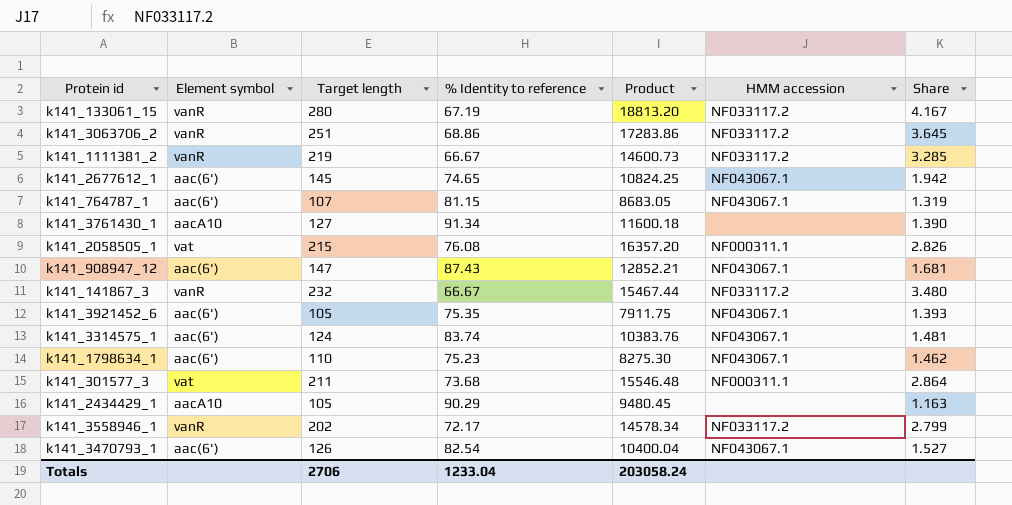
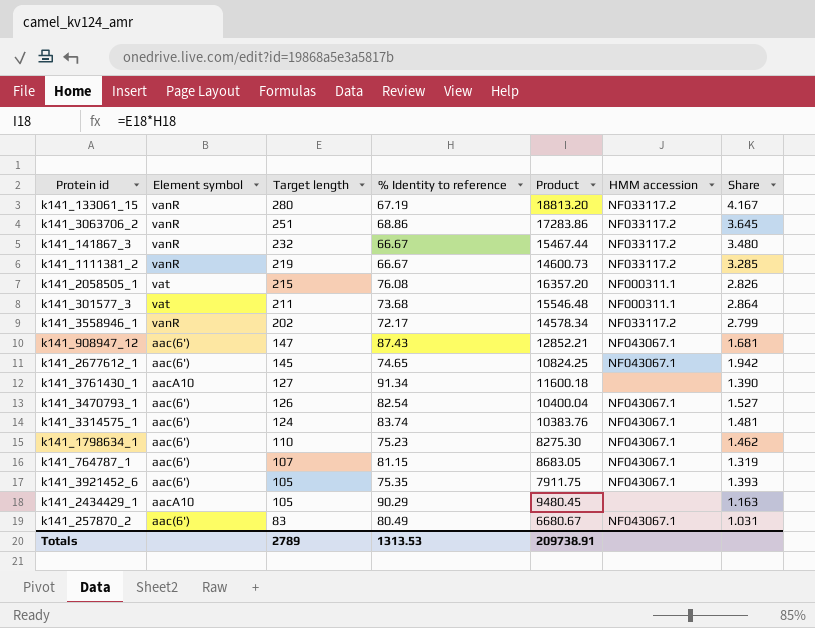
row order: none -> Target length descending
row k141_257870_2: none -> aac(6') | 83 | 80.49 | 6680.67 | NF043067.1 | 1.031
Totals | Target length: 2706 -> 2789
Totals | % Identity to reference: 1233.04 -> 1313.53
Totals | Product: 203058.24 -> 209738.91

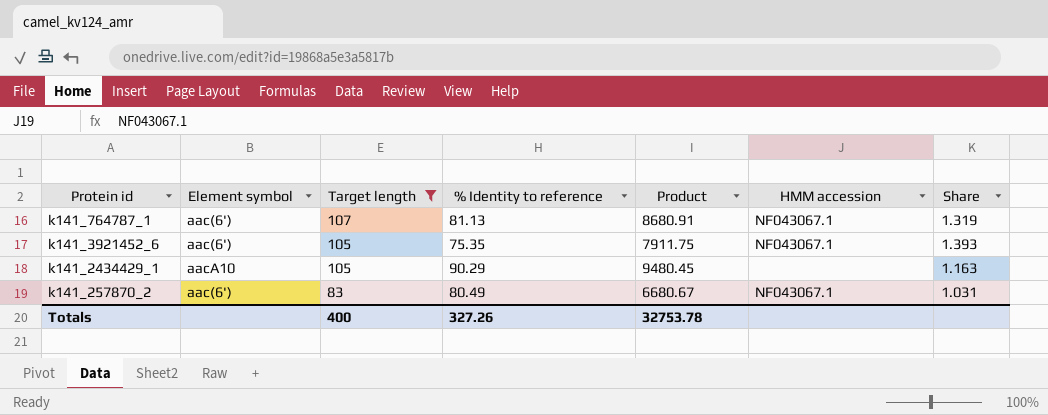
filter: none -> Target length <= 107
k141_764787_1 | % Identity to reference: 81.15 -> 81.13
k141_764787_1 | Product: 8683.05 -> 8680.91
Totals | Target length: 2789 -> 400
Totals | % Identity to reference: 1313.53 -> 327.26
Totals | Product: 209738.91 -> 32753.78

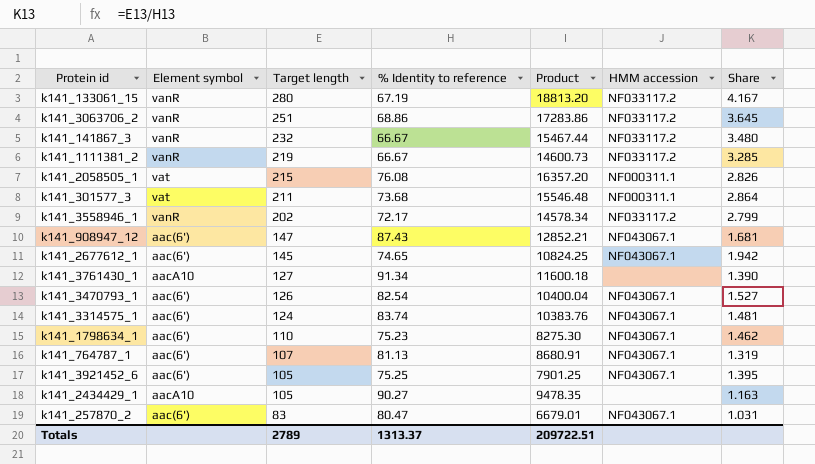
filter: Target length <= 107 -> none
k141_3921452_6 | % Identity to reference: 75.35 -> 75.25
k141_3921452_6 | Product: 7911.75 -> 7901.25
k141_3921452_6 | Share: 1.393 -> 1.395
k141_2434429_1 | % Identity to reference: 90.29 -> 90.27
k141_2434429_1 | Product: 9480.45 -> 9478.35
k141_257870_2 | % Identity to reference: 80.49 -> 80.47
k141_257870_2 | Product: 6680.67 -> 6679.01
Totals | Target length: 400 -> 2789
Totals | % Identity to reference: 327.26 -> 1313.37
Totals | Product: 32753.78 -> 209722.51

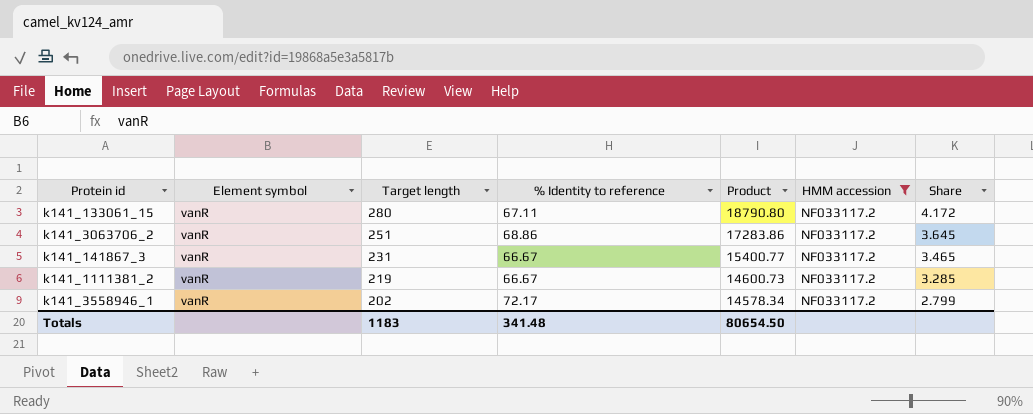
filter: none -> HMM accession = NF033117.2
k141_133061_15 | % Identity to reference: 67.19 -> 67.11
k141_133061_15 | Product: 18813.20 -> 18790.80
k141_133061_15 | Share: 4.167 -> 4.172
k141_141867_3 | Target length: 232 -> 231
k141_141867_3 | Product: 15467.44 -> 15400.77
k141_141867_3 | Share: 3.480 -> 3.465
Totals | Target length: 2789 -> 1183
Totals | % Identity to reference: 1313.37 -> 341.48
Totals | Product: 209722.51 -> 80654.50

